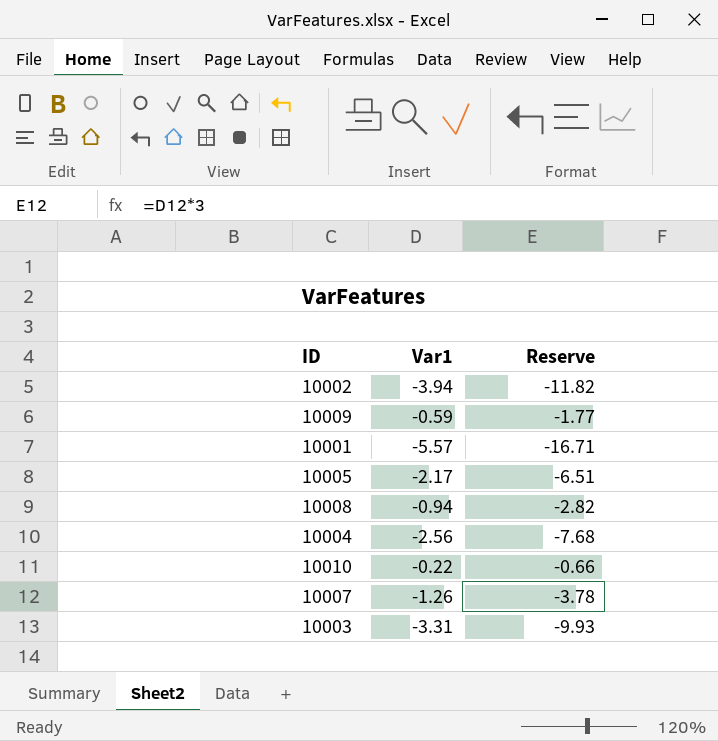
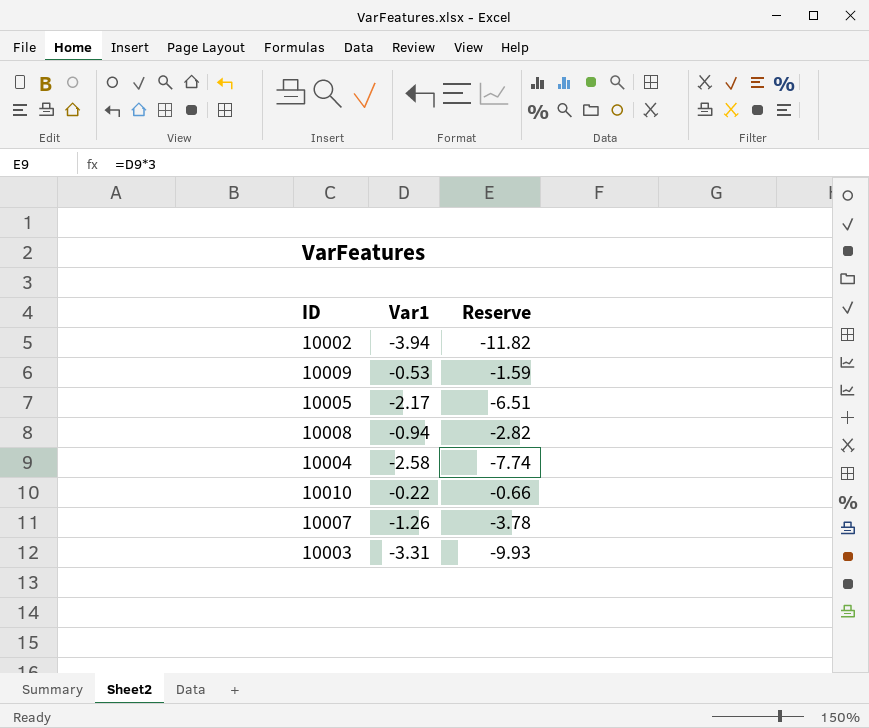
row 10001: -5.57 | -16.71 -> none
10009 | Var1: -0.59 -> -0.53
10009 | Reserve: -1.77 -> -1.59
10004 | Var1: -2.56 -> -2.58
10004 | Reserve: -7.68 -> -7.74

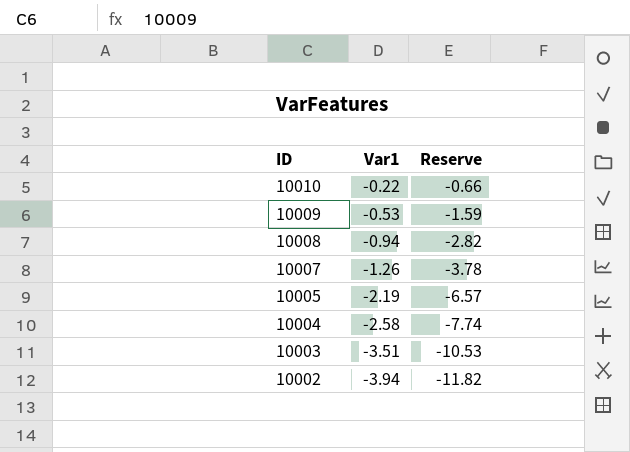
row order: none -> ID descending
10005 | Var1: -2.17 -> -2.19
10005 | Reserve: -6.51 -> -6.57
10003 | Var1: -3.31 -> -3.51
10003 | Reserve: -9.93 -> -10.53

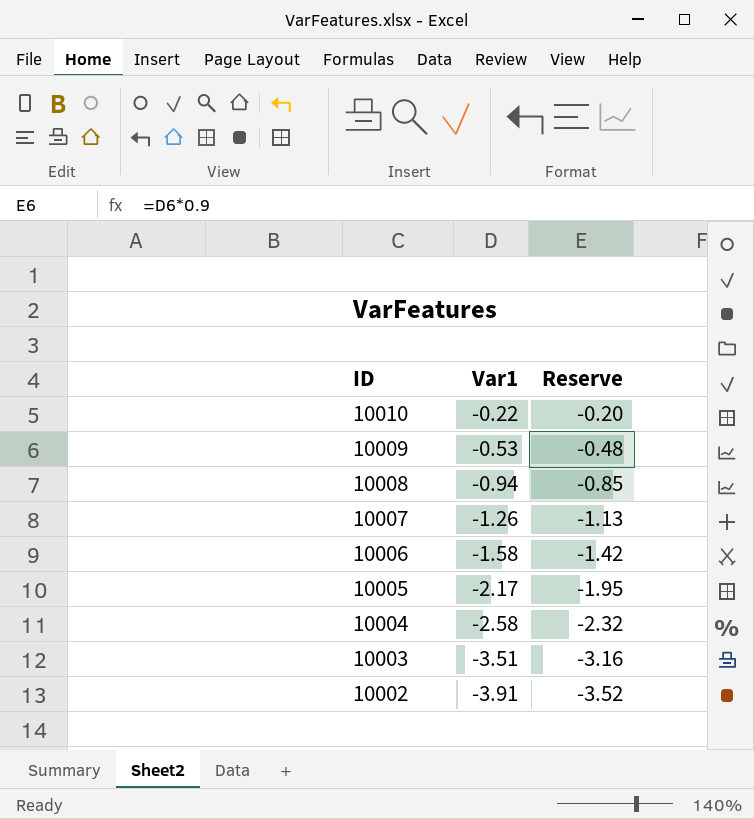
column Reserve | formula: [Var1] * 3 -> [Var1] * 0.9
row 10006: none -> -1.58 | -1.42
10005 | Var1: -2.19 -> -2.17
10002 | Var1: -3.94 -> -3.91

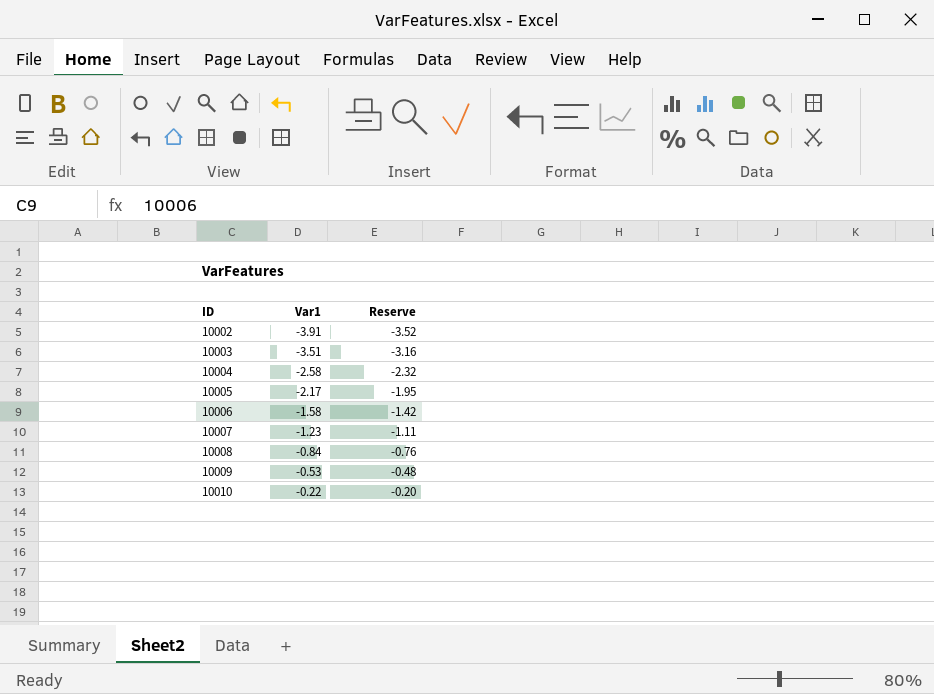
row order: ID descending -> ID ascending
10007 | Var1: -1.26 -> -1.23
10007 | Reserve: -1.13 -> -1.11
10008 | Var1: -0.94 -> -0.84
10008 | Reserve: -0.85 -> -0.76

